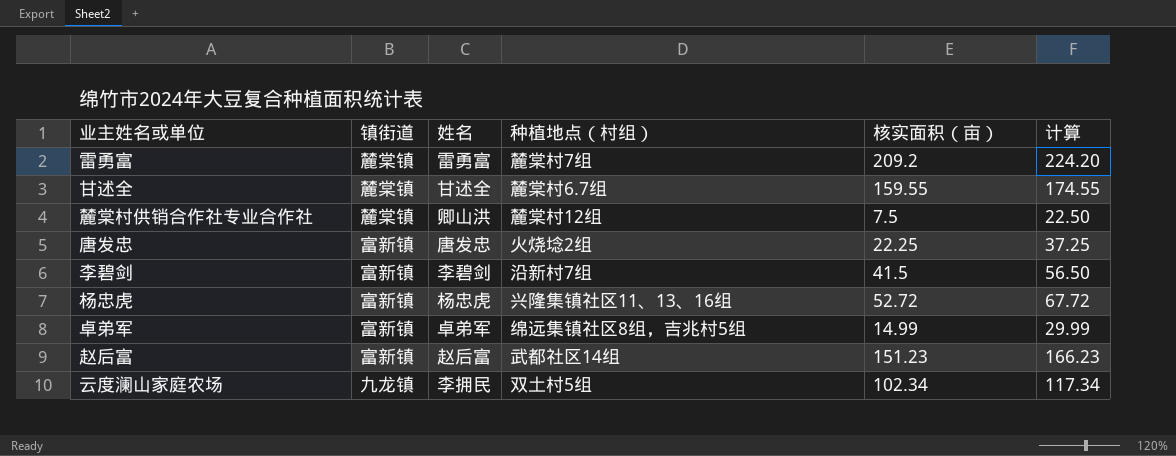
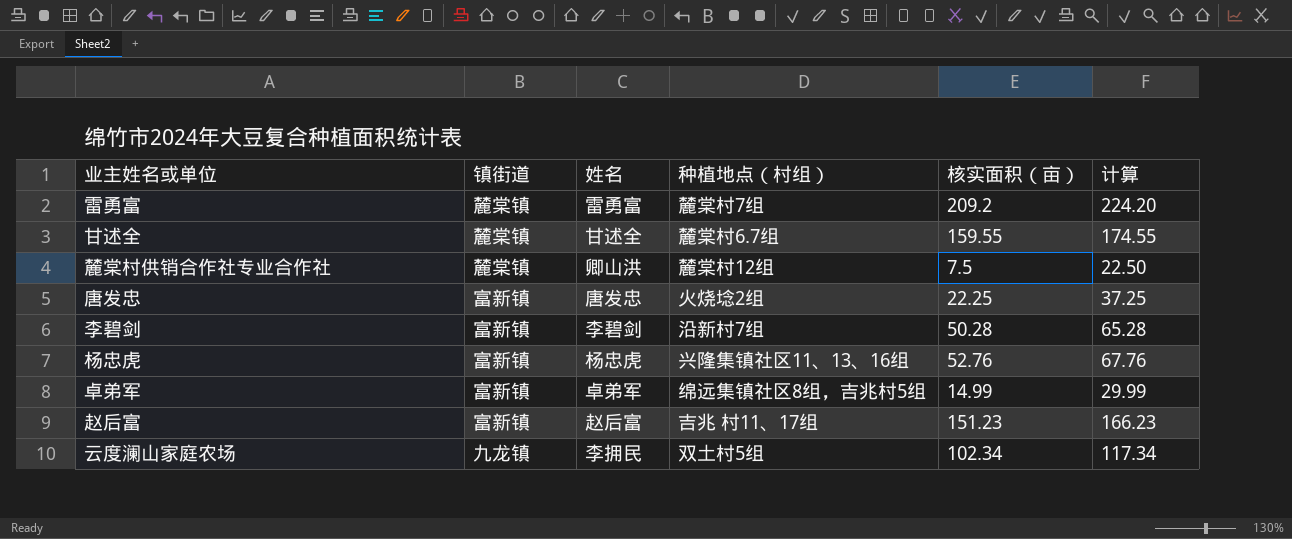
李碧剑 | 核实面积（亩）: 41.5 -> 50.28
李碧剑 | 计算: 56.50 -> 65.28
杨忠虎 | 核实面积（亩）: 52.72 -> 52.76
杨忠虎 | 计算: 67.72 -> 67.76
赵后富 | 种植地点（村组）: 武都社区14组 -> 吉兆 村11、17组

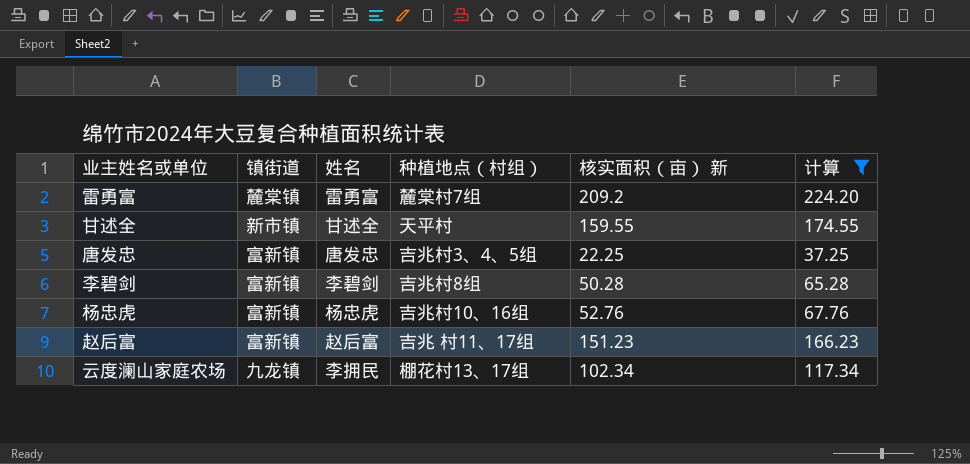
filter: none -> 计算 >= 37.25
column name: 核实面积（亩） -> 核实面积（亩） 新
甘述全 | 镇街道: 麓棠镇 -> 新市镇
甘述全 | 种植地点（村组）: 麓棠村6.7组 -> 天平村
唐发忠 | 种植地点（村组）: 火烧埝2组 -> 吉兆村3、4、5组
李碧剑 | 种植地点（村组）: 沿新村7组 -> 吉兆村8组
杨忠虎 | 种植地点（村组）: 兴隆集镇社区11、13、16组 -> 吉兆村10、16组
云度澜山家庭农场 | 种植地点（村组）: 双土村5组 -> 棚花村13、17组

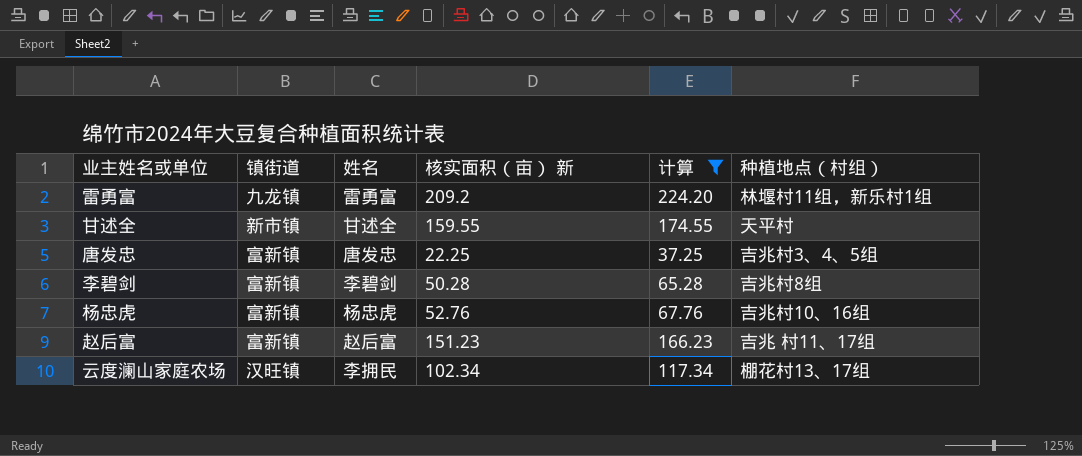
column 种植地点（村组） | position: 4 -> 6
雷勇富 | 镇街道: 麓棠镇 -> 九龙镇
雷勇富 | 种植地点（村组）: 麓棠村7组 -> 林堰村11组，新乐村1组
云度澜山家庭农场 | 镇街道: 九龙镇 -> 汉旺镇

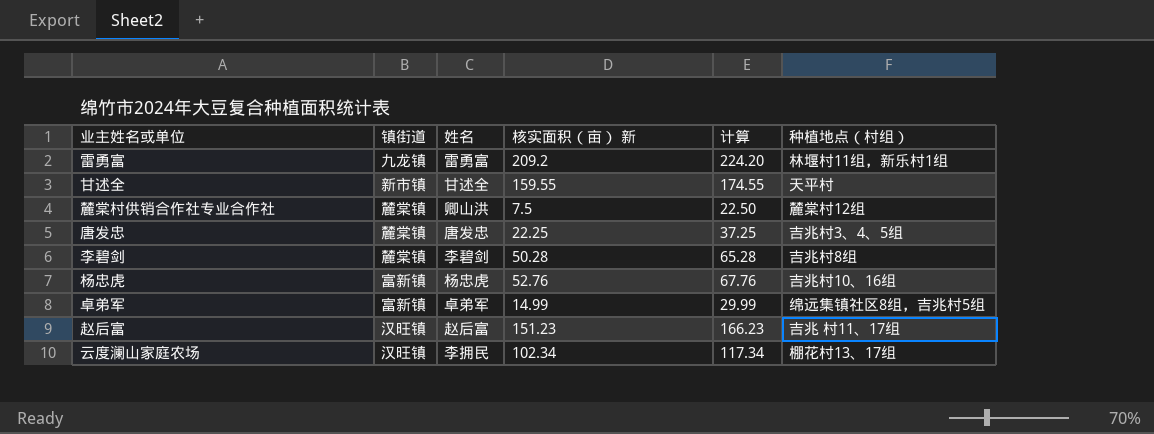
filter: 计算 >= 37.25 -> none
唐发忠 | 镇街道: 富新镇 -> 麓棠镇
李碧剑 | 镇街道: 富新镇 -> 麓棠镇
赵后富 | 镇街道: 富新镇 -> 汉旺镇

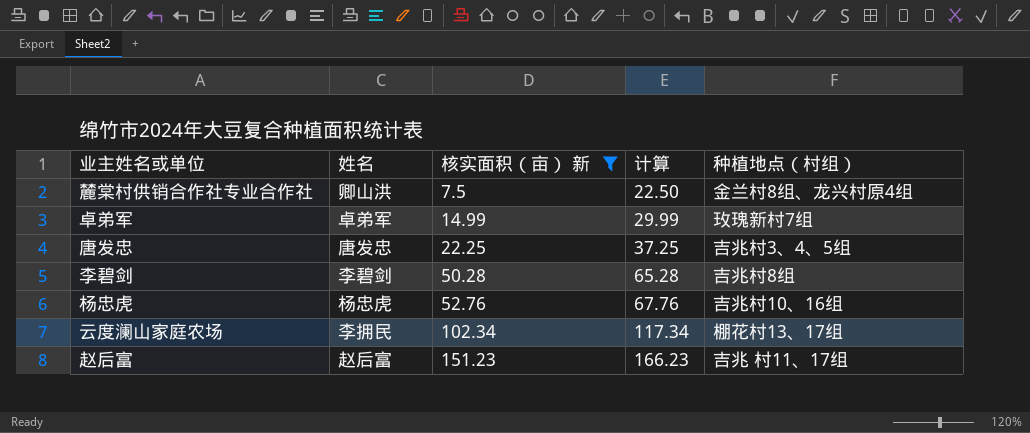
filter: none -> 核实面积（亩） 新 <= 151.23
row order: none -> 核实面积（亩） 新 ascending
column 镇街道 | position: 2 -> none
麓棠村供销合作社专业合作社 | 种植地点（村组）: 麓棠村12组 -> 金兰村8组、龙兴村原4组
卓弟军 | 种植地点（村组）: 绵远集镇社区8组，吉兆村5组 -> 玫瑰新村7组

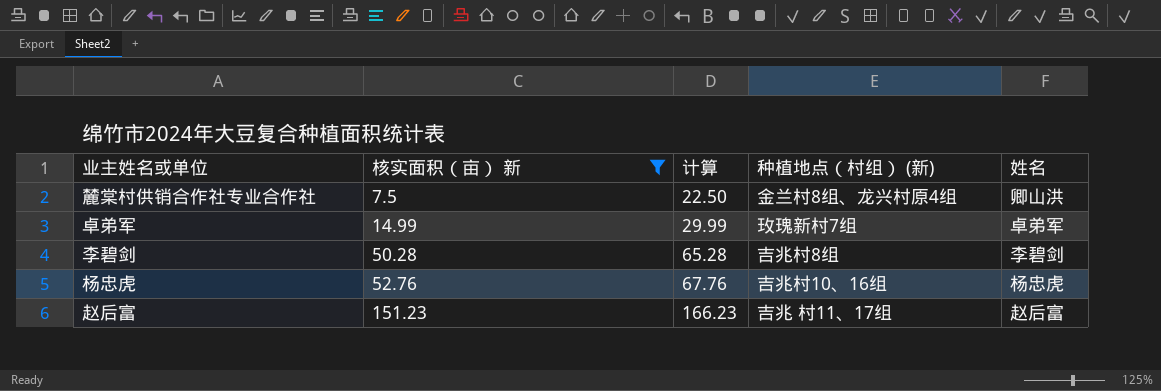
column name: 种植地点（村组） -> 种植地点（村组） (新)
column 姓名 | position: 2 -> 5
row 唐发忠: 唐发忠 | 22.25 | 37.25 | 吉兆村3、4、5组 -> none
row 云度澜山家庭农场: 李拥民 | 102.34 | 117.34 | 棚花村13、17组 -> none

